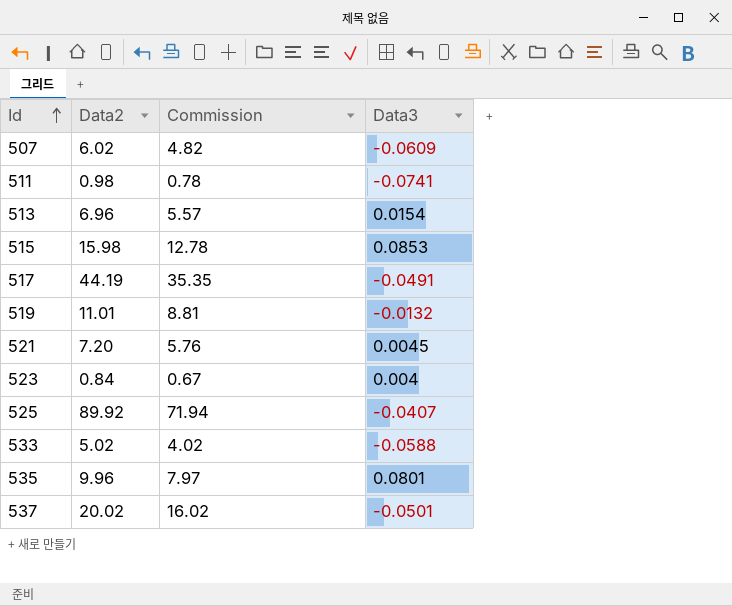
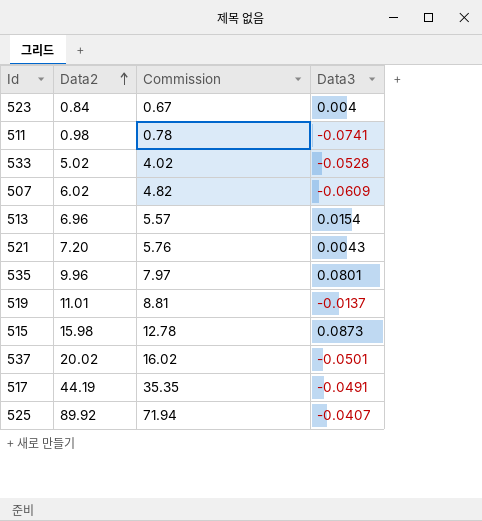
row order: Id ascending -> Data2 ascending
533 | Data3: -0.0588 -> -0.0528
521 | Data3: 0.0045 -> 0.0043
519 | Data3: -0.0132 -> -0.0137
515 | Data3: 0.0853 -> 0.0873

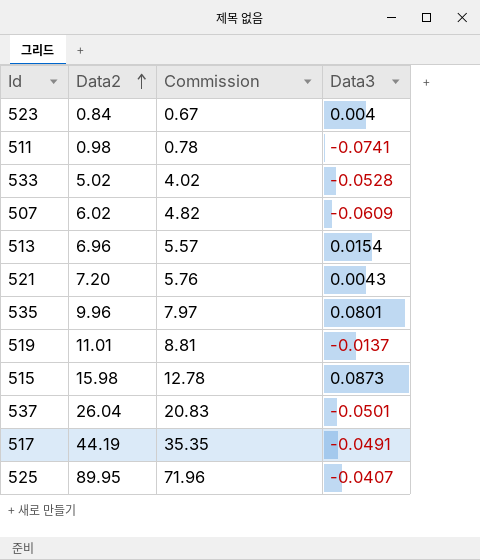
537 | Data2: 20.02 -> 26.04
537 | Commission: 16.02 -> 20.83
525 | Data2: 89.92 -> 89.95
525 | Commission: 71.94 -> 71.96

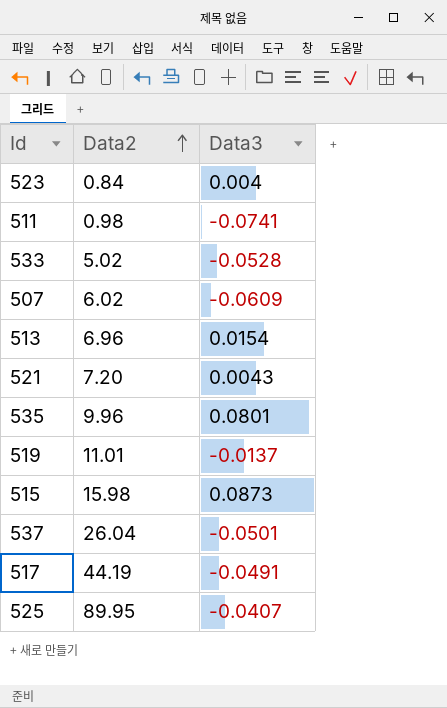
column Commission | formula: [Data2] * 0.8 -> none

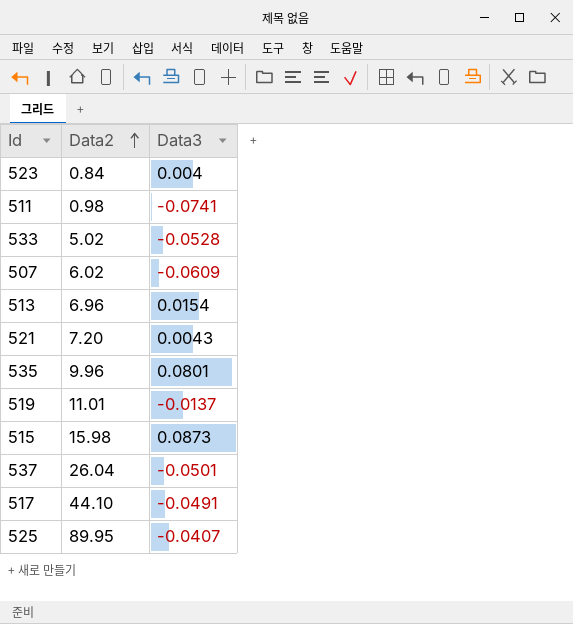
517 | Data2: 44.19 -> 44.10

